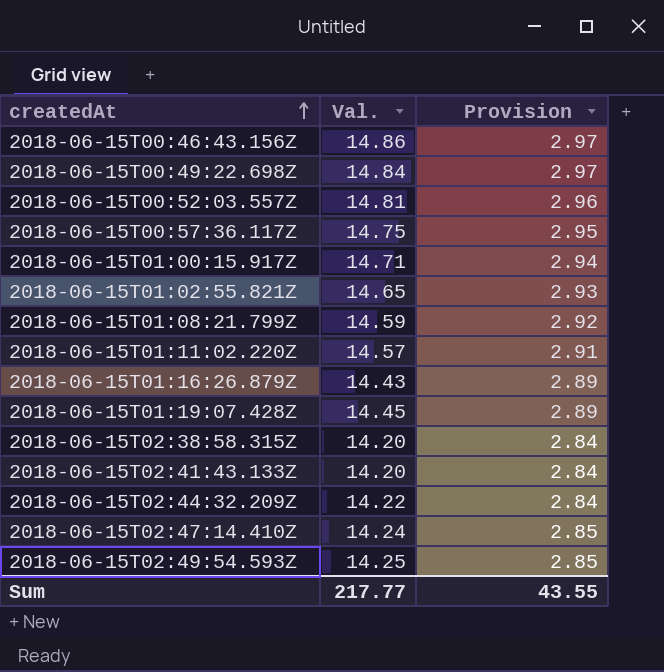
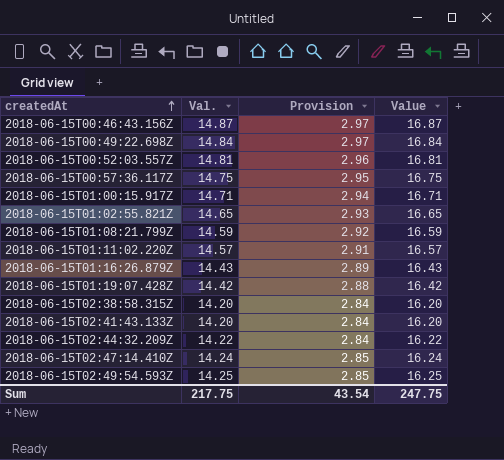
column Value | formula: none -> [Val.] + 2
2018-06-15T00:46:43.156Z | Val.: 14.86 -> 14.87
2018-06-15T01:19:07.428Z | Val.: 14.45 -> 14.42
2018-06-15T01:19:07.428Z | Provision: 2.89 -> 2.88
Sum | Val.: 217.77 -> 217.75
Sum | Provision: 43.55 -> 43.54

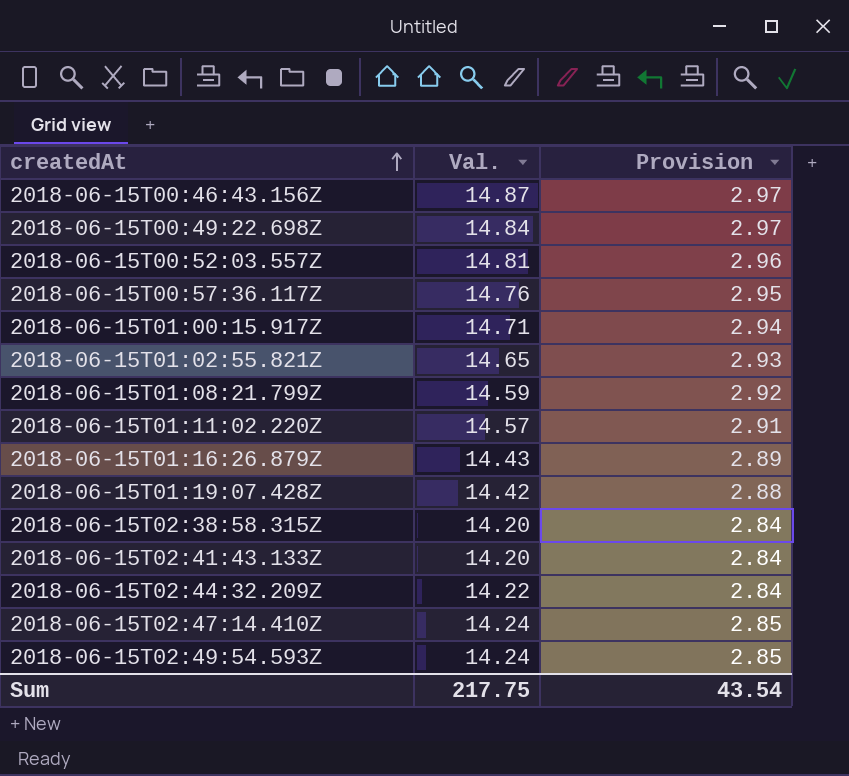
column Value | formula: [Val.] + 2 -> none
2018-06-15T00:57:36.117Z | Val.: 14.75 -> 14.76
2018-06-15T02:49:54.593Z | Val.: 14.25 -> 14.24

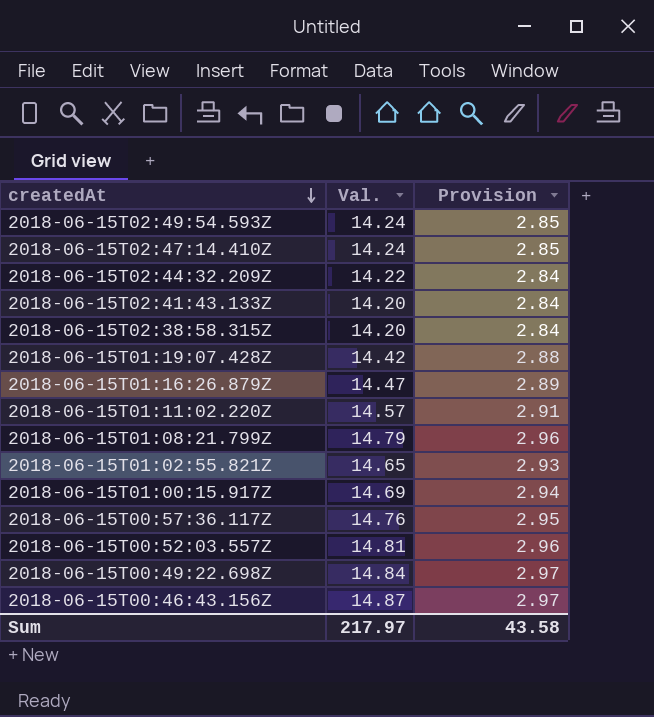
row order: createdAt ascending -> createdAt descending
2018-06-15T01:16:26.879Z | Val.: 14.43 -> 14.47
2018-06-15T01:08:21.799Z | Val.: 14.59 -> 14.79
2018-06-15T01:08:21.799Z | Provision: 2.92 -> 2.96
2018-06-15T01:00:15.917Z | Val.: 14.71 -> 14.69
Sum | Val.: 217.75 -> 217.97
Sum | Provision: 43.54 -> 43.58

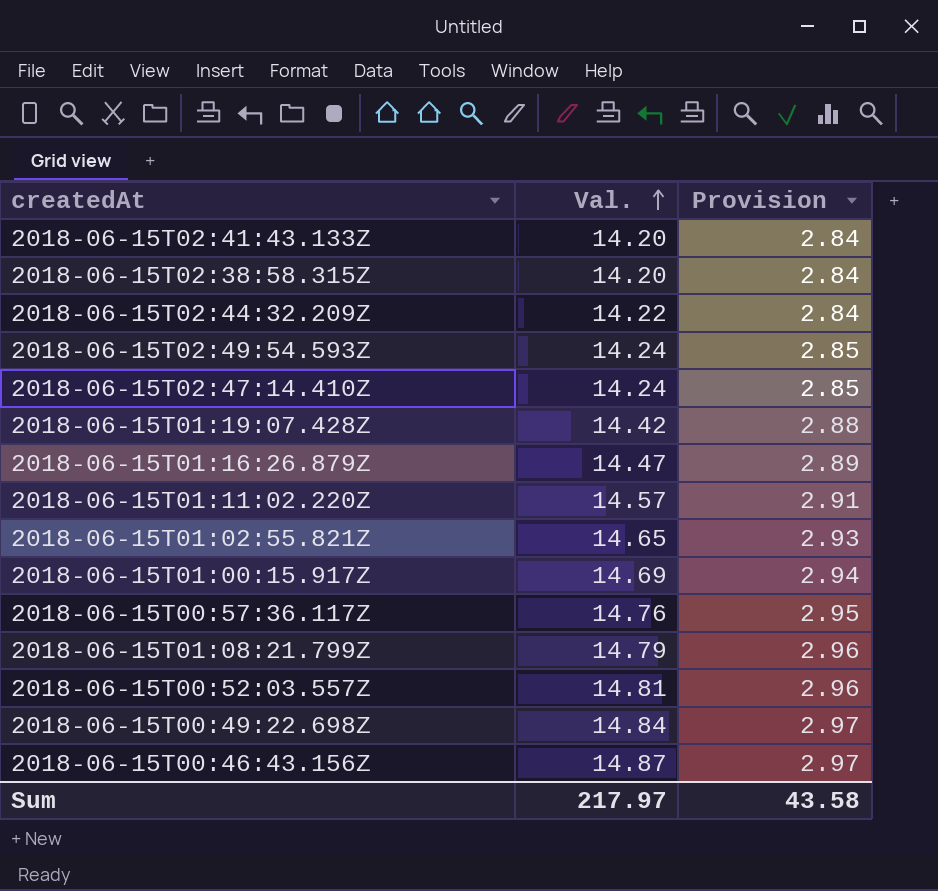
row order: createdAt descending -> Val. ascending

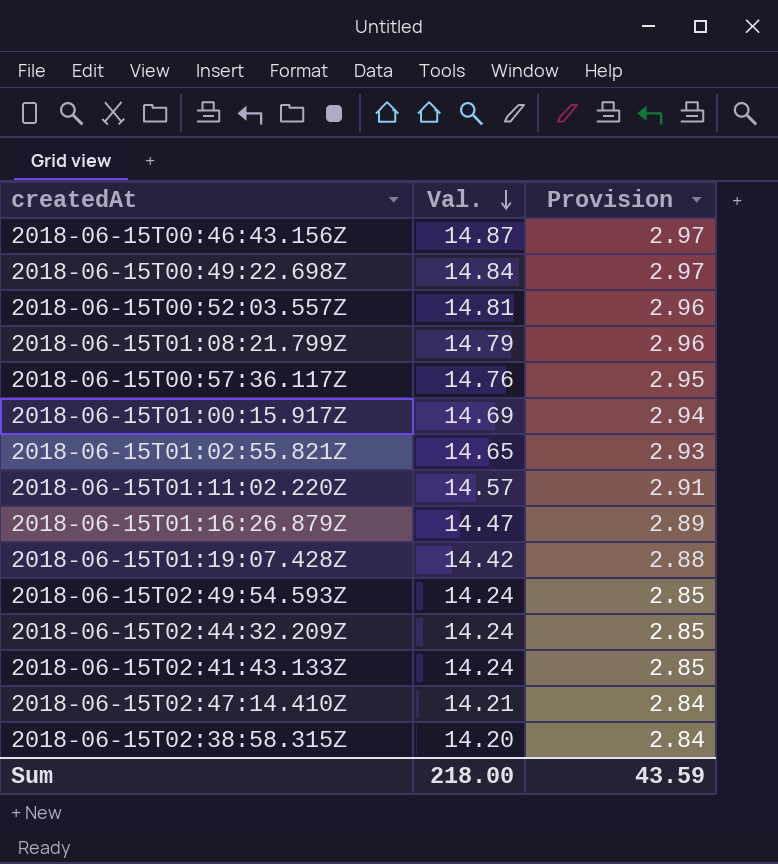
row order: Val. ascending -> Val. descending
2018-06-15T02:44:32.209Z | Val.: 14.22 -> 14.24
2018-06-15T02:44:32.209Z | Provision: 2.84 -> 2.85
2018-06-15T02:41:43.133Z | Val.: 14.20 -> 14.24
2018-06-15T02:41:43.133Z | Provision: 2.84 -> 2.85
2018-06-15T02:47:14.410Z | Val.: 14.24 -> 14.21
2018-06-15T02:47:14.410Z | Provision: 2.85 -> 2.84
Sum | Val.: 217.97 -> 218.00
Sum | Provision: 43.58 -> 43.59

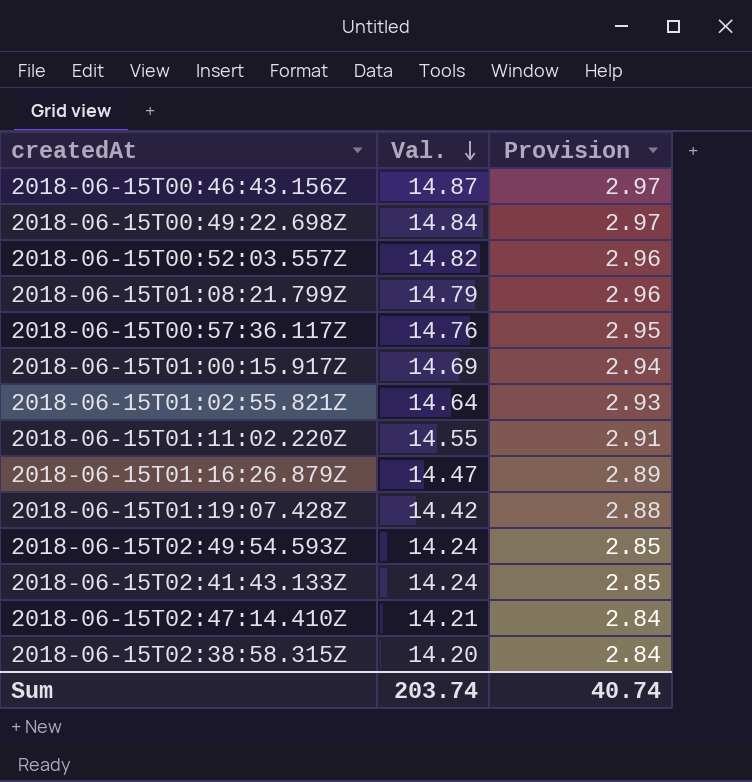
row 2018-06-15T02:44:32.209Z: 14.24 | 2.85 -> none
2018-06-15T00:52:03.557Z | Val.: 14.81 -> 14.82
2018-06-15T01:02:55.821Z | Val.: 14.65 -> 14.64
2018-06-15T01:11:02.220Z | Val.: 14.57 -> 14.55
Sum | Val.: 218.00 -> 203.74
Sum | Provision: 43.59 -> 40.74

